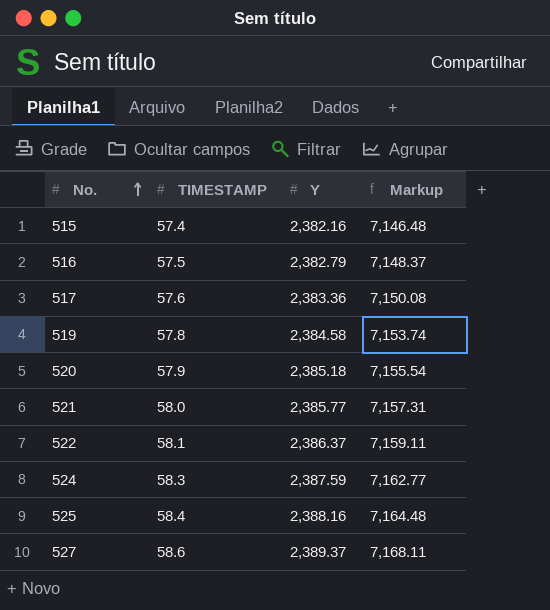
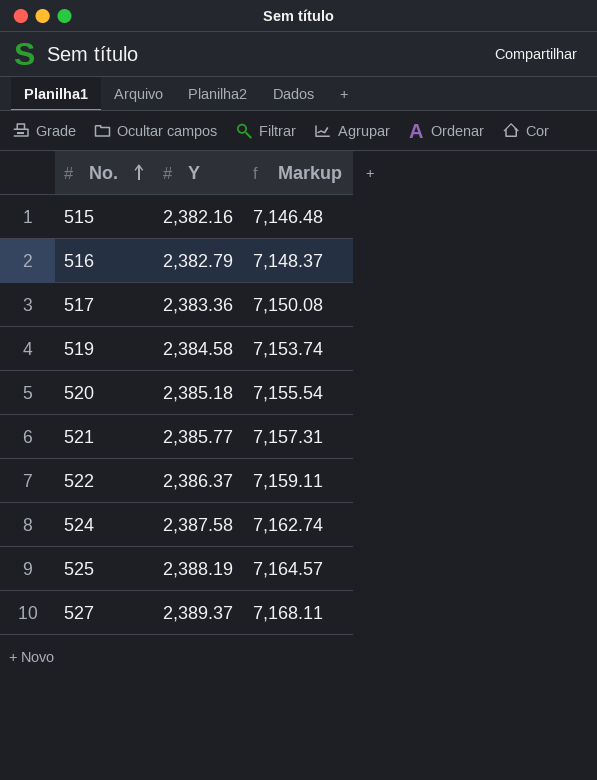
column TIMESTAMP | position: 2 -> none
524 | Y: 2,387.59 -> 2,387.58
524 | Markup: 7,162.77 -> 7,162.74
525 | Y: 2,388.16 -> 2,388.19
525 | Markup: 7,164.48 -> 7,164.57

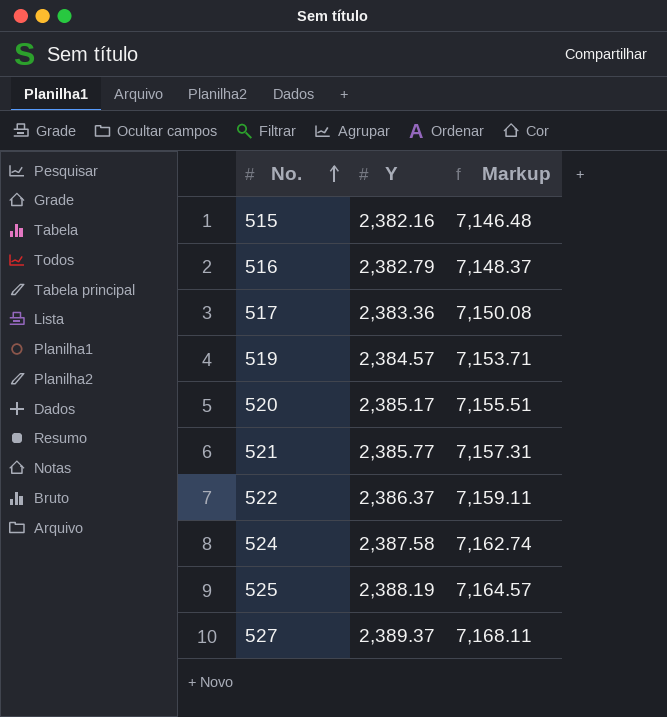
519 | Y: 2,384.58 -> 2,384.57
519 | Markup: 7,153.74 -> 7,153.71
520 | Y: 2,385.18 -> 2,385.17
520 | Markup: 7,155.54 -> 7,155.51

